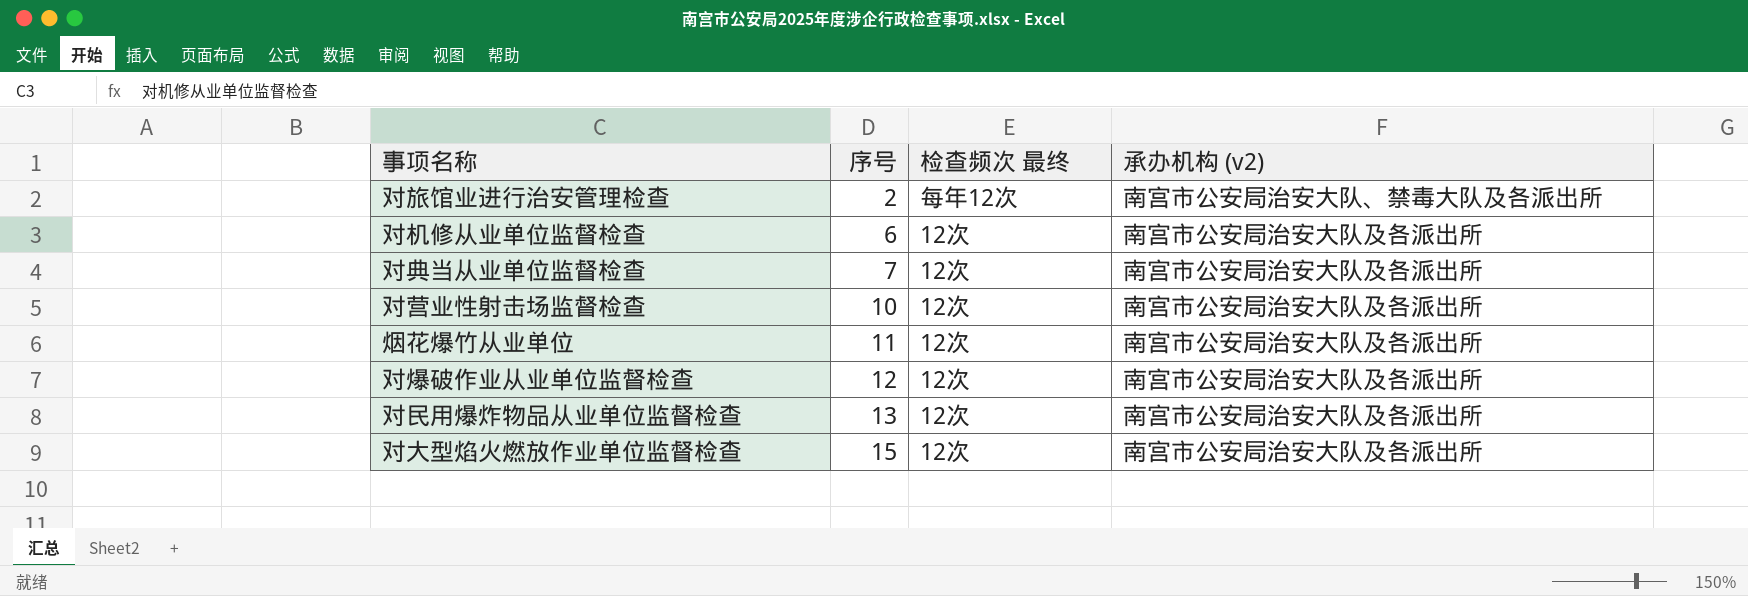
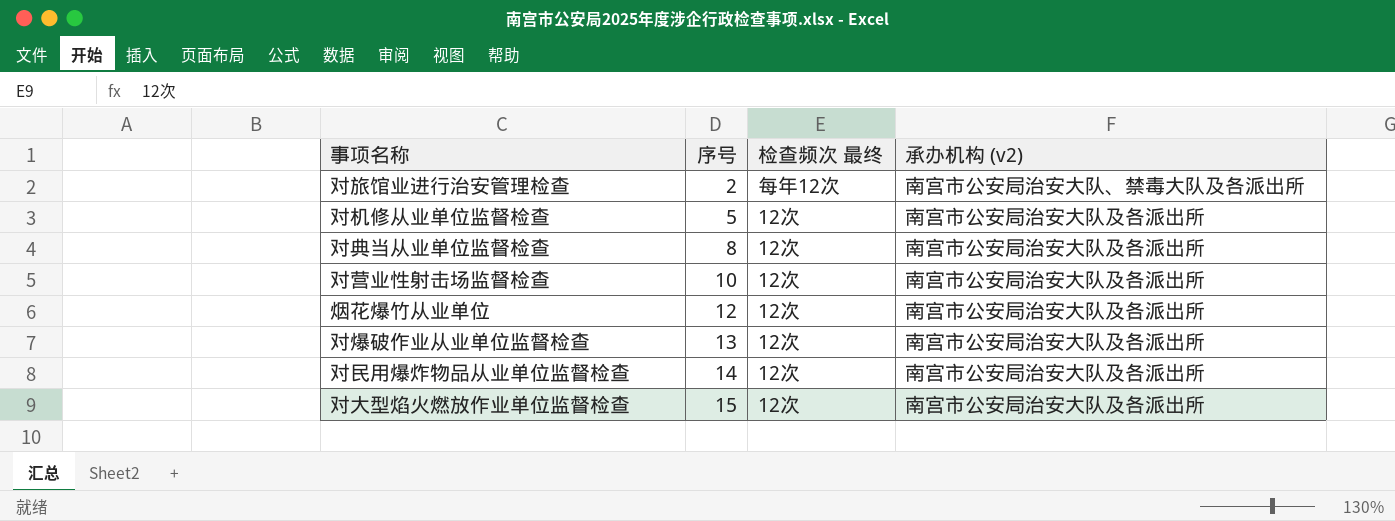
对机修从业单位监督检查 | 序号: 6 -> 5
对典当从业单位监督检查 | 序号: 7 -> 8
烟花爆竹从业单位 | 序号: 11 -> 12
对爆破作业从业单位监督检查 | 序号: 12 -> 13
对民用爆炸物品从业单位监督检查 | 序号: 13 -> 14

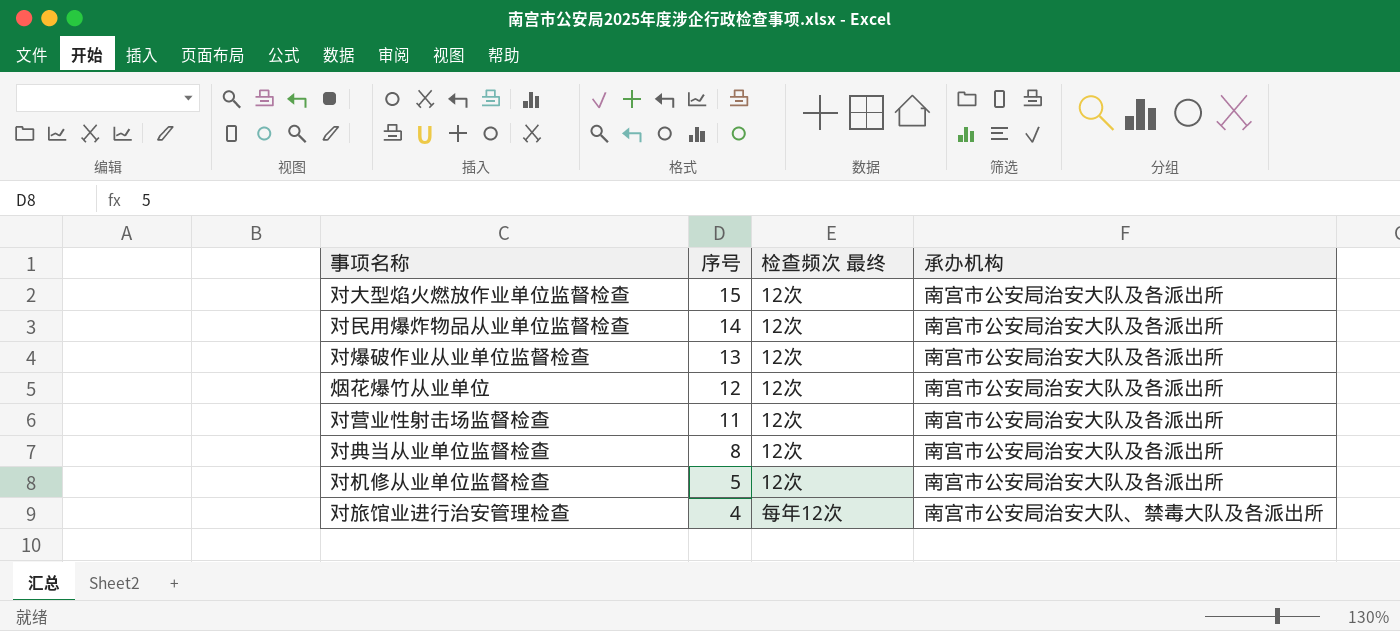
row order: 序号 ascending -> 序号 descending
column name: 承办机构 (v2) -> 承办机构
对营业性射击场监督检查 | 序号: 10 -> 11
对旅馆业进行治安管理检查 | 序号: 2 -> 4

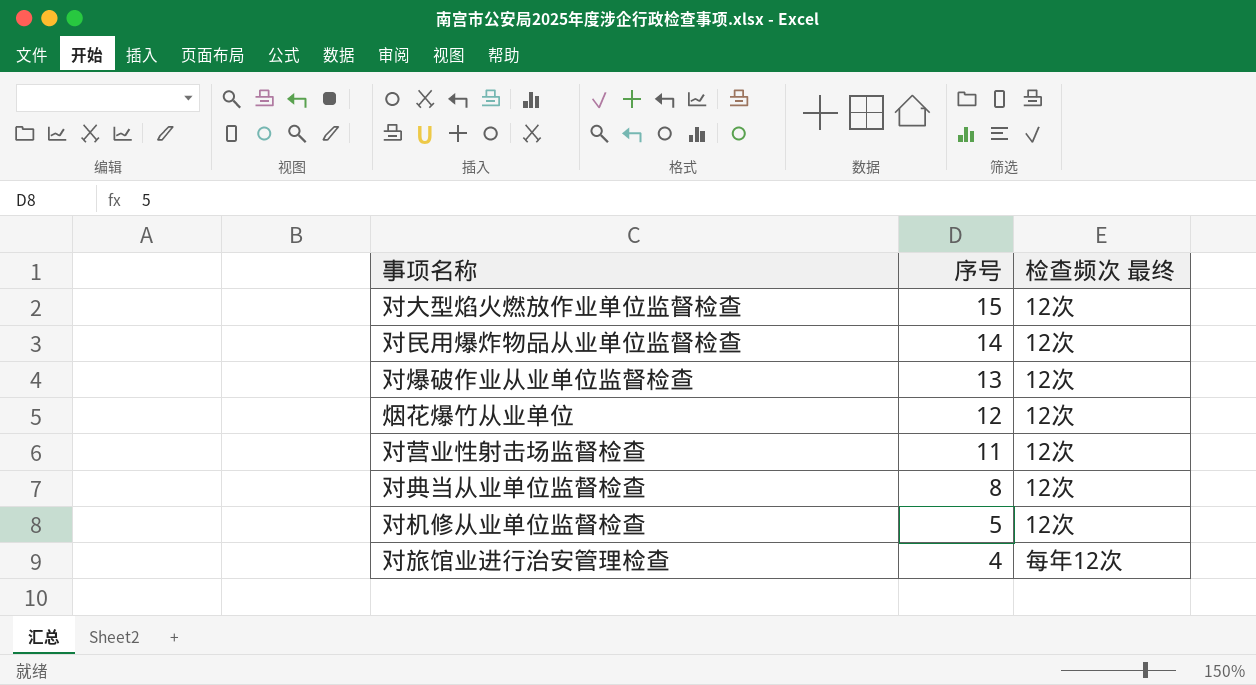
column 承办机构 | position: 4 -> none

